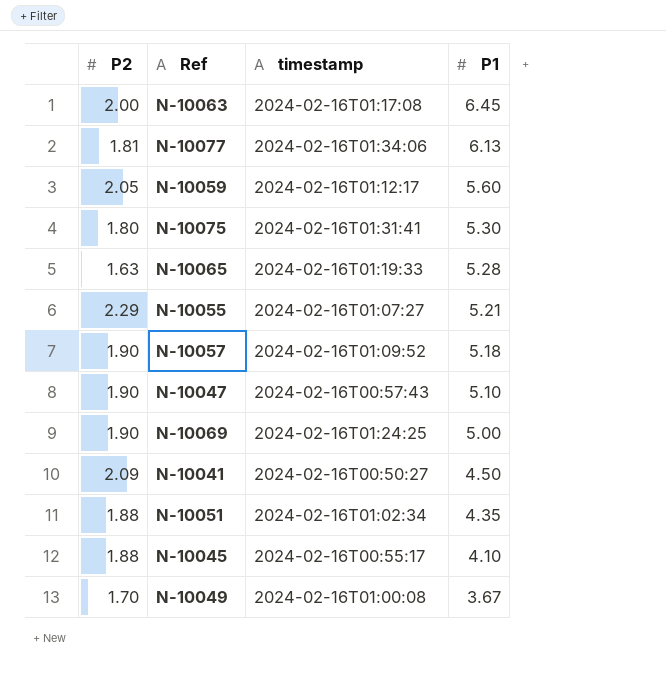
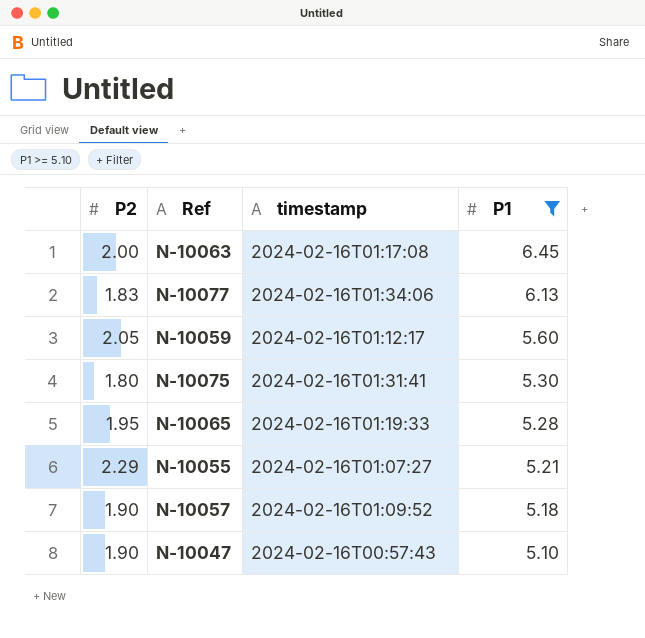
filter: none -> P1 >= 5.10
N-10077 | P2: 1.81 -> 1.83
N-10065 | P2: 1.63 -> 1.95

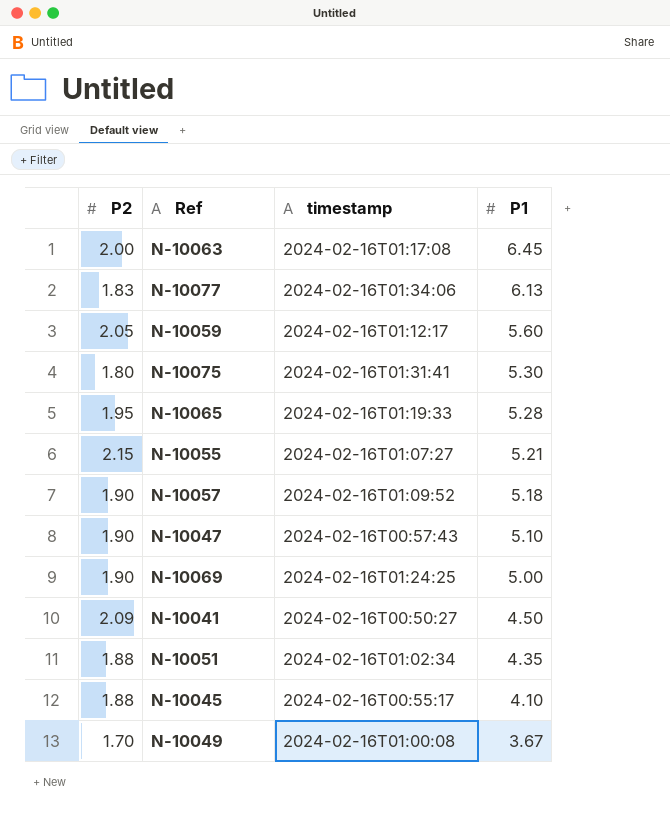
filter: P1 >= 5.10 -> none
N-10055 | P2: 2.29 -> 2.15

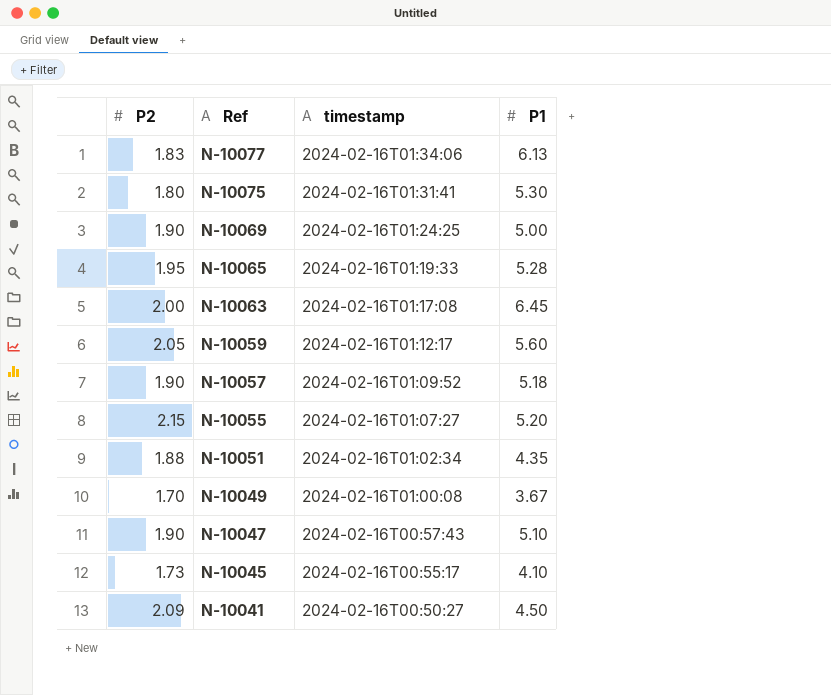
row order: P1 descending -> Ref descending
N-10055 | P1: 5.21 -> 5.20
N-10045 | P2: 1.88 -> 1.73

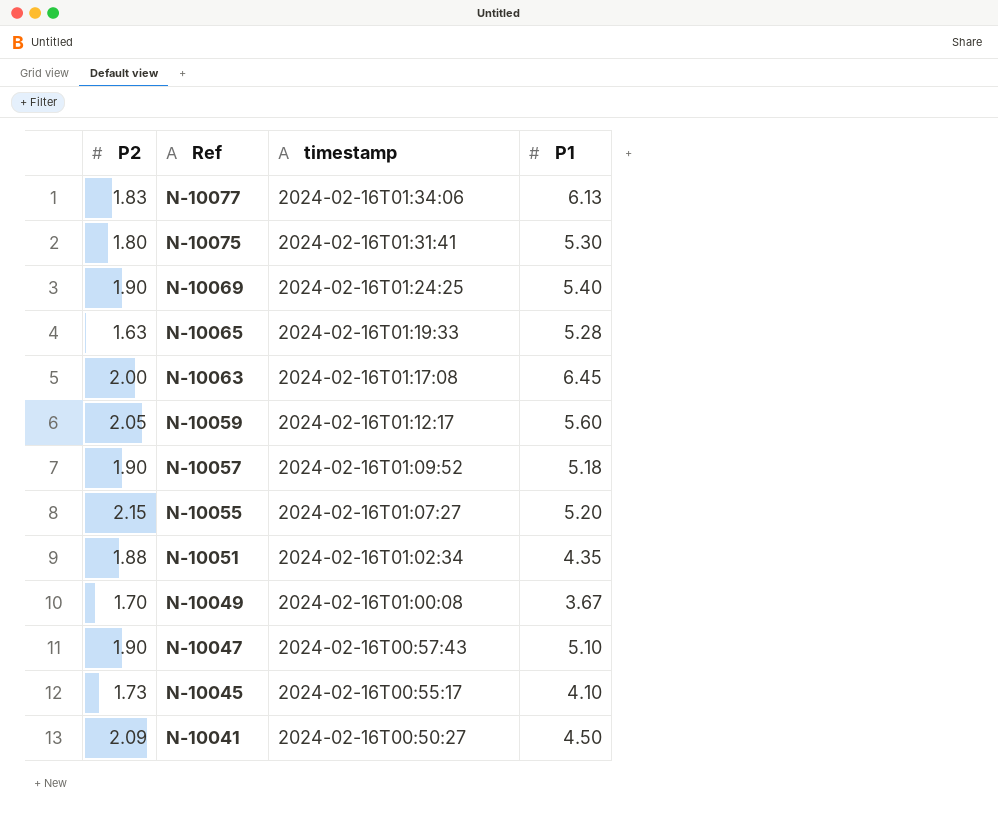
N-10069 | P1: 5.00 -> 5.40
N-10065 | P2: 1.95 -> 1.63

